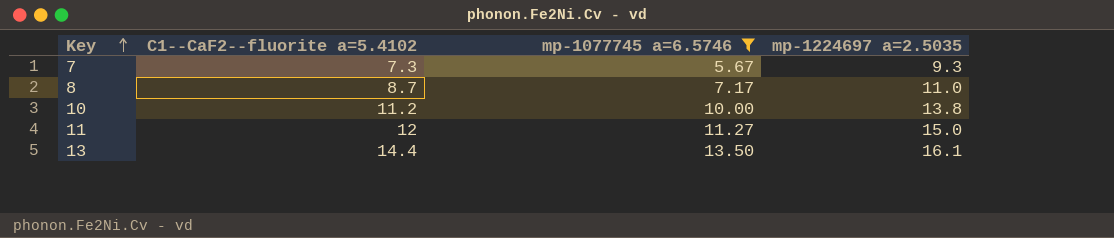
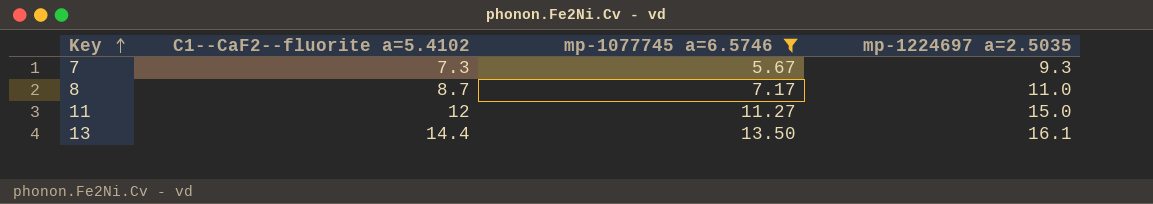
row 10: 11.2 | 10.00 | 13.8 -> none

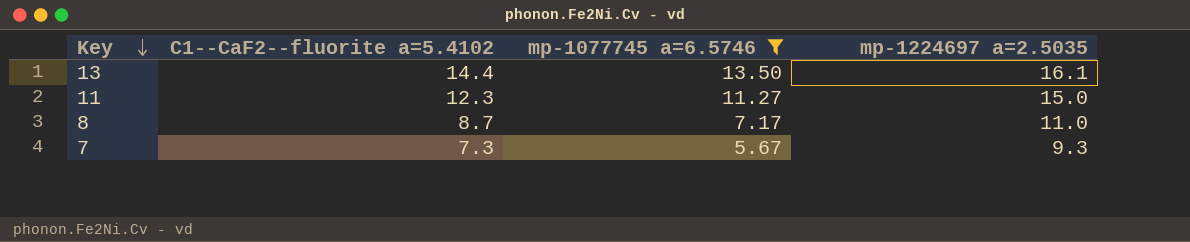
row order: Key ascending -> Key descending
11 | C1--CaF2--fluorite a=5.4102: 12 -> 12.3

